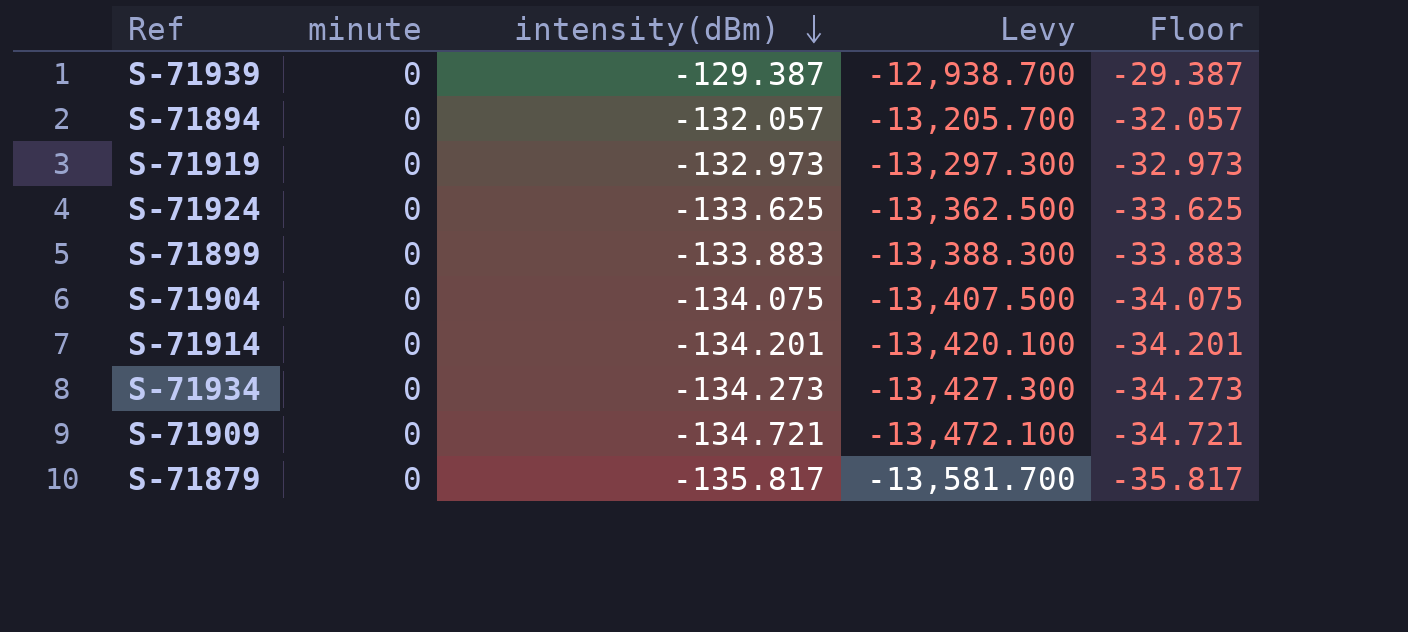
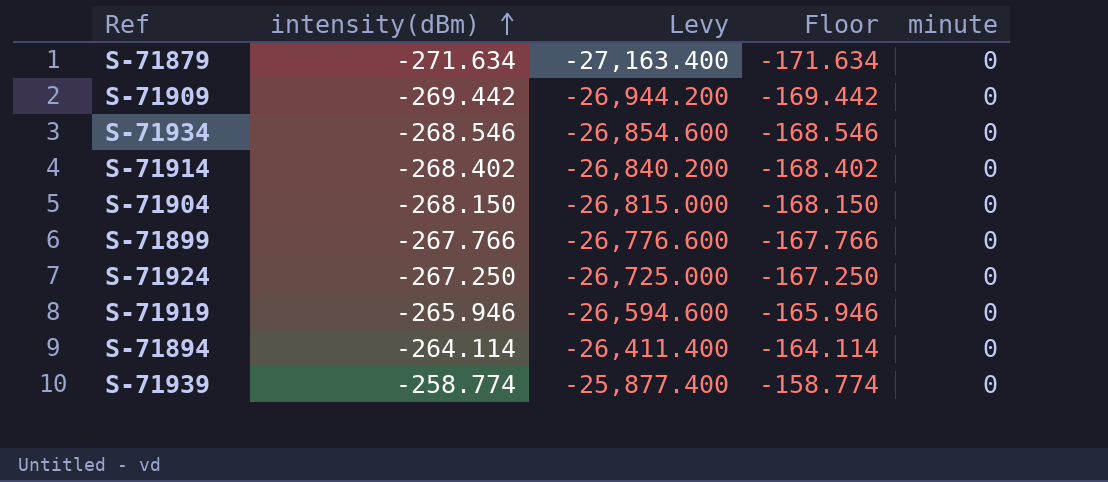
row order: intensity(dBm) descending -> intensity(dBm) ascending
column minute | position: 2 -> 5
S-71879 | intensity(dBm): -135.817 -> -271.634
S-71879 | Levy: -13,581.700 -> -27,163.400
S-71879 | Floor: -35.817 -> -171.634
S-71909 | intensity(dBm): -134.721 -> -269.442
S-71909 | Levy: -13,472.100 -> -26,944.200
S-71909 | Floor: -34.721 -> -169.442
S-71934 | intensity(dBm): -134.273 -> -268.546
S-71934 | Levy: -13,427.300 -> -26,854.600
S-71934 | Floor: -34.273 -> -168.546
S-71914 | intensity(dBm): -134.201 -> -268.402
S-71914 | Levy: -13,420.100 -> -26,840.200
S-71914 | Floor: -34.201 -> -168.402
S-71904 | intensity(dBm): -134.075 -> -268.150
S-71904 | Levy: -13,407.500 -> -26,815.000
S-71904 | Floor: -34.075 -> -168.150
S-71899 | intensity(dBm): -133.883 -> -267.766
S-71899 | Levy: -13,388.300 -> -26,776.600
S-71899 | Floor: -33.883 -> -167.766
S-71924 | intensity(dBm): -133.625 -> -267.250
S-71924 | Levy: -13,362.500 -> -26,725.000
S-71924 | Floor: -33.625 -> -167.250
S-71919 | intensity(dBm): -132.973 -> -265.946
S-71919 | Levy: -13,297.300 -> -26,594.600
S-71919 | Floor: -32.973 -> -165.946
S-71894 | intensity(dBm): -132.057 -> -264.114
S-71894 | Levy: -13,205.700 -> -26,411.400
S-71894 | Floor: -32.057 -> -164.114
S-71939 | intensity(dBm): -129.387 -> -258.774
S-71939 | Levy: -12,938.700 -> -25,877.400
S-71939 | Floor: -29.387 -> -158.774

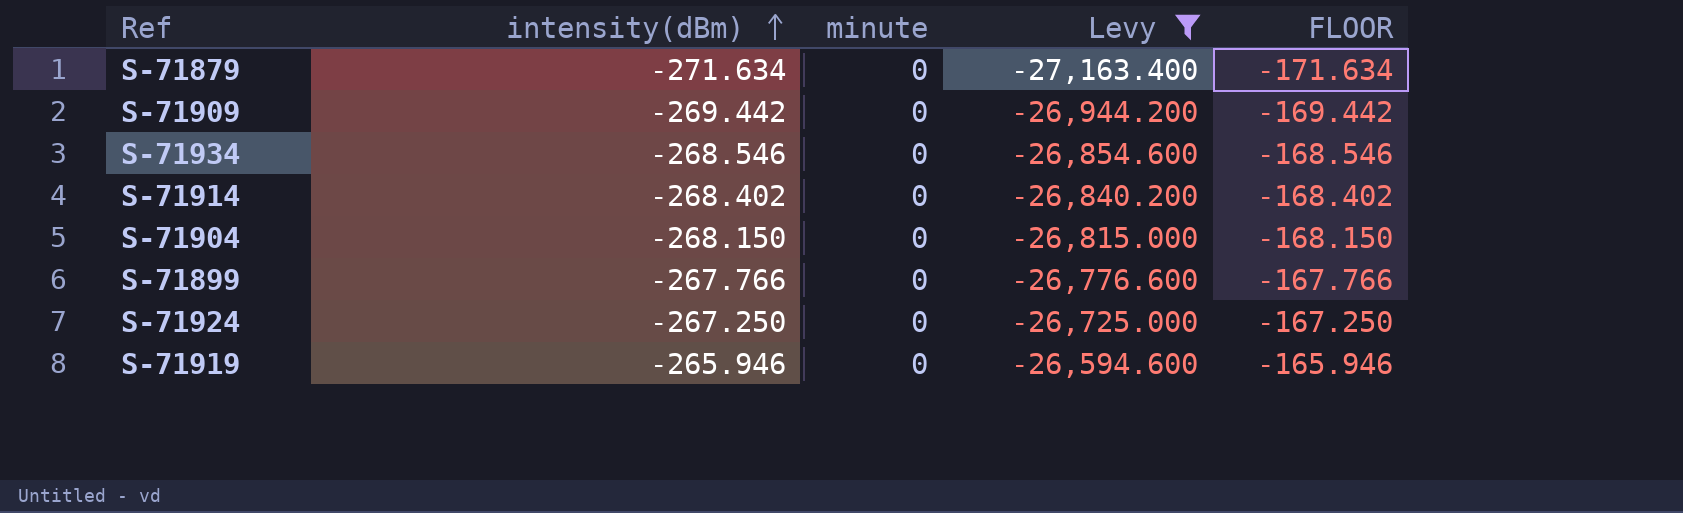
filter: none -> Levy <= -26,594.600
column minute | position: 5 -> 3
column name: Floor -> FLOOR

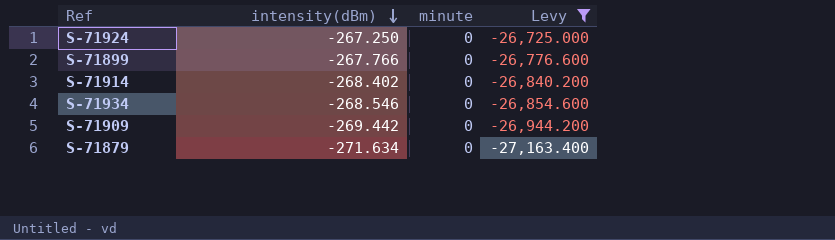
row order: intensity(dBm) ascending -> intensity(dBm) descending
column FLOOR | formula: [intensity(dBm)] + 100 -> none
row S-71904: -268.150 | 0 | -26,815.000 | -168.150 -> none
row S-71919: -265.946 | 0 | -26,594.600 | -165.946 -> none

